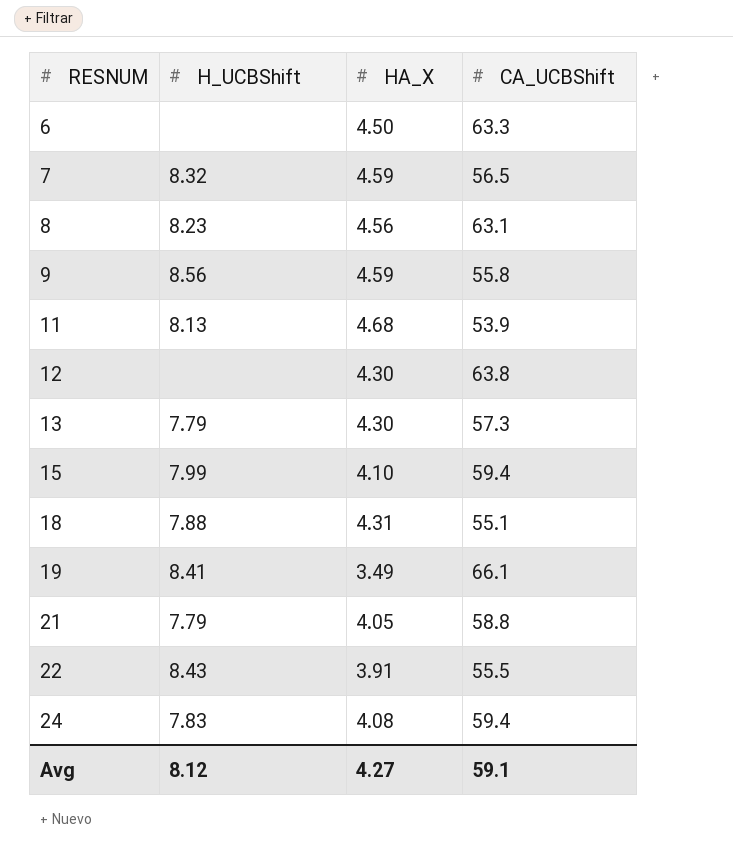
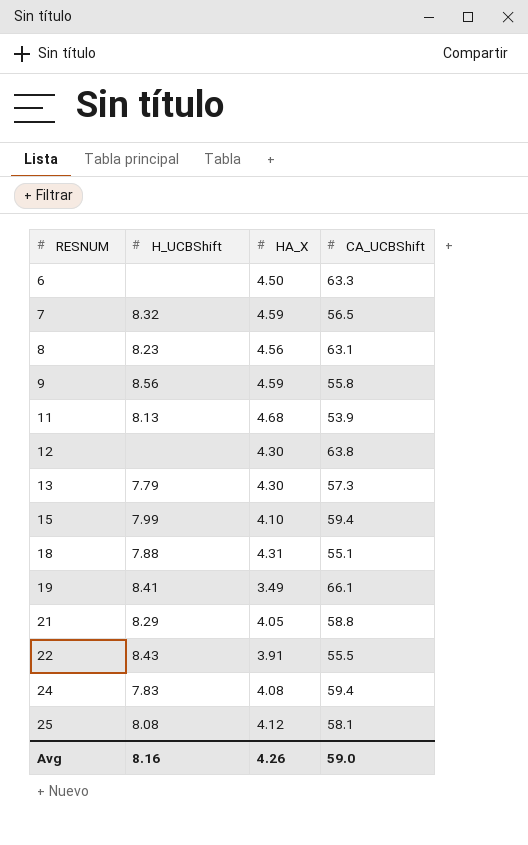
21 | H_UCBShift: 7.79 -> 8.29
row 25: none -> 8.08 | 4.12 | 58.1
Avg | H_UCBShift: 8.12 -> 8.16
Avg | HA_X: 4.27 -> 4.26
Avg | CA_UCBShift: 59.1 -> 59.0

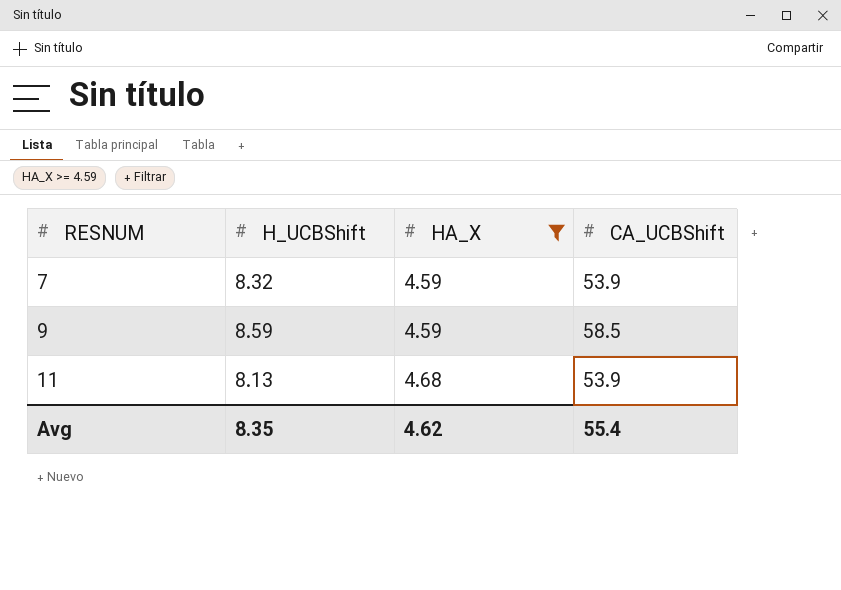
filter: none -> HA_X >= 4.59
7 | CA_UCBShift: 56.5 -> 53.9
9 | H_UCBShift: 8.56 -> 8.59
9 | CA_UCBShift: 55.8 -> 58.5
Avg | H_UCBShift: 8.16 -> 8.35
Avg | HA_X: 4.26 -> 4.62
Avg | CA_UCBShift: 59.0 -> 55.4

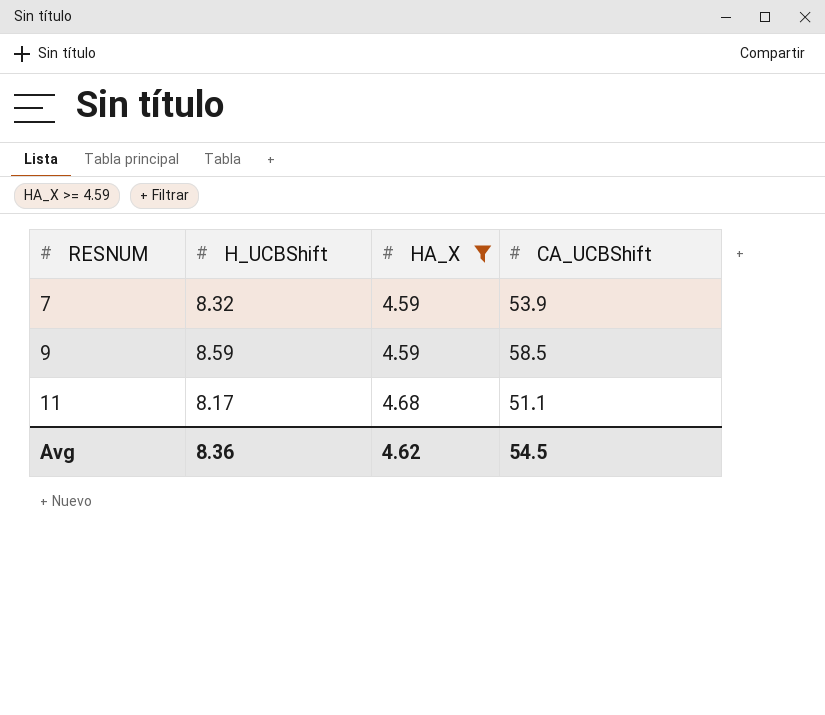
11 | H_UCBShift: 8.13 -> 8.17
11 | CA_UCBShift: 53.9 -> 51.1
Avg | H_UCBShift: 8.35 -> 8.36
Avg | CA_UCBShift: 55.4 -> 54.5

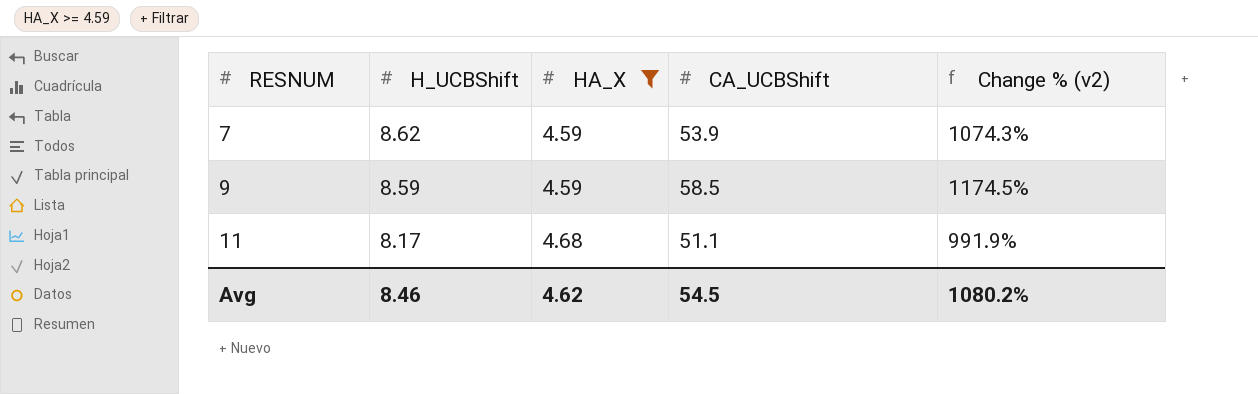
column Change % (v2) | formula: none -> ([CA_UCBShift] - [HA_X]) / [HA_X]
7 | H_UCBShift: 8.32 -> 8.62
Avg | H_UCBShift: 8.36 -> 8.46

